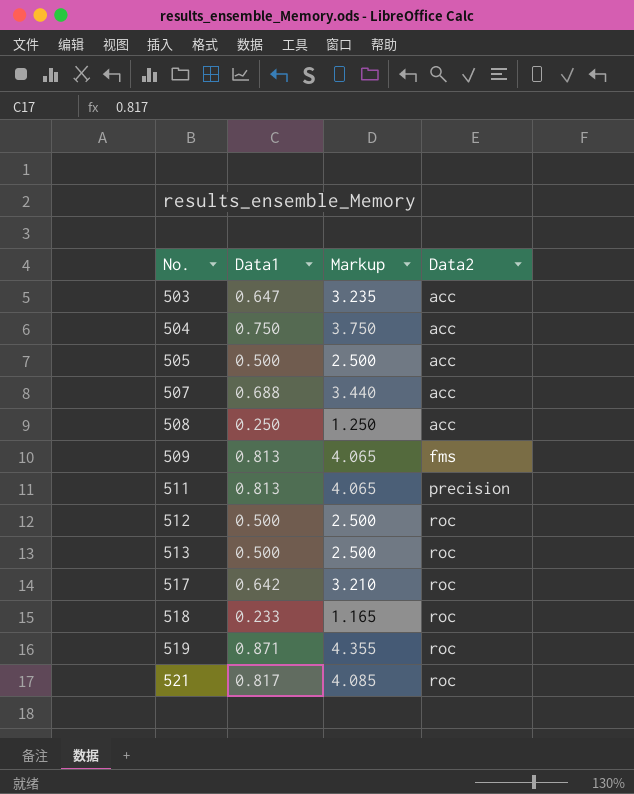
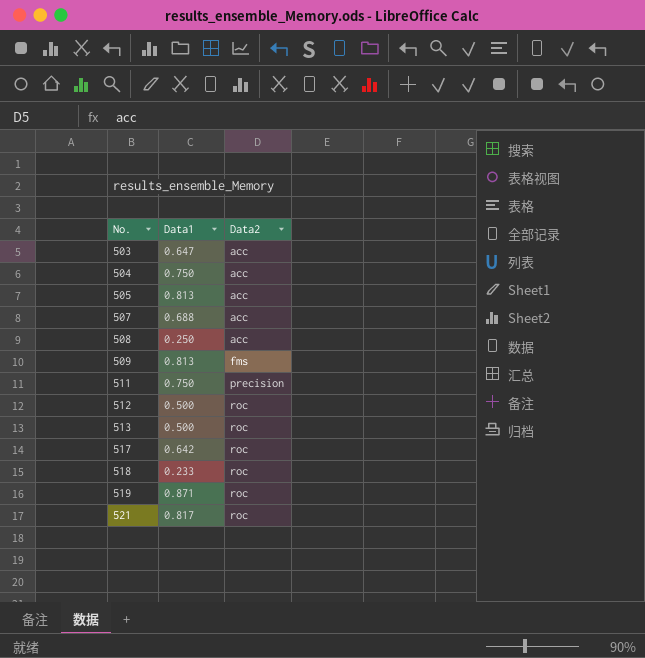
column Markup | formula: [Data1] * 5 -> none
505 | Data1: 0.500 -> 0.813
511 | Data1: 0.813 -> 0.750

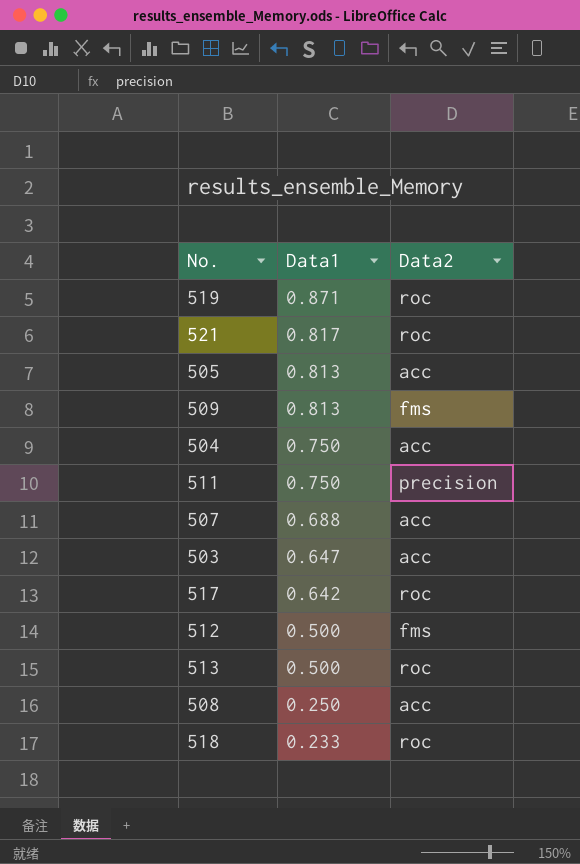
row order: No. ascending -> Data1 descending
512 | Data2: roc -> fms

